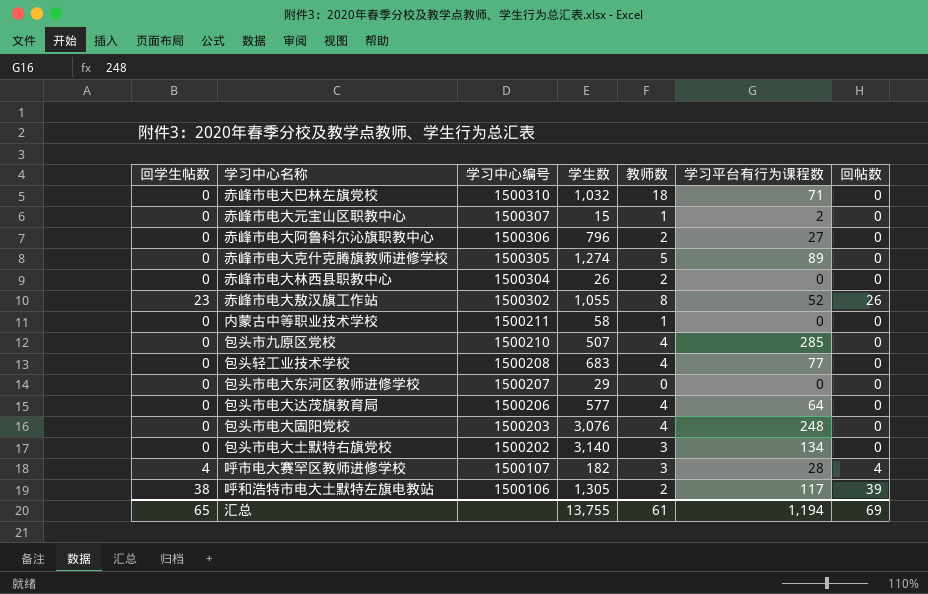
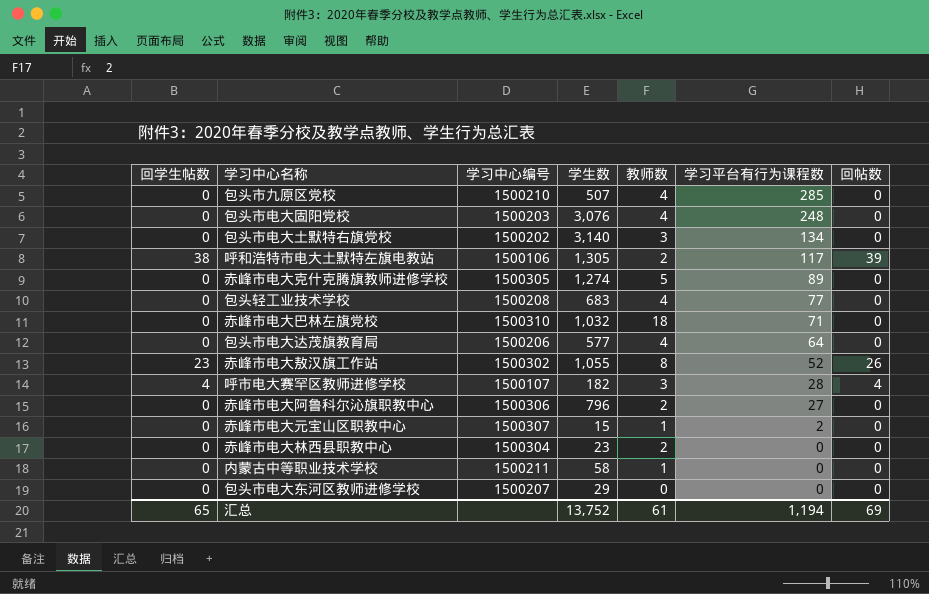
row order: 学习中心编号 descending -> 学习平台有行为课程数 descending
赤峰市电大林西县职教中心 | 学生数: 26 -> 23
汇总 | 学生数: 13,755 -> 13,752

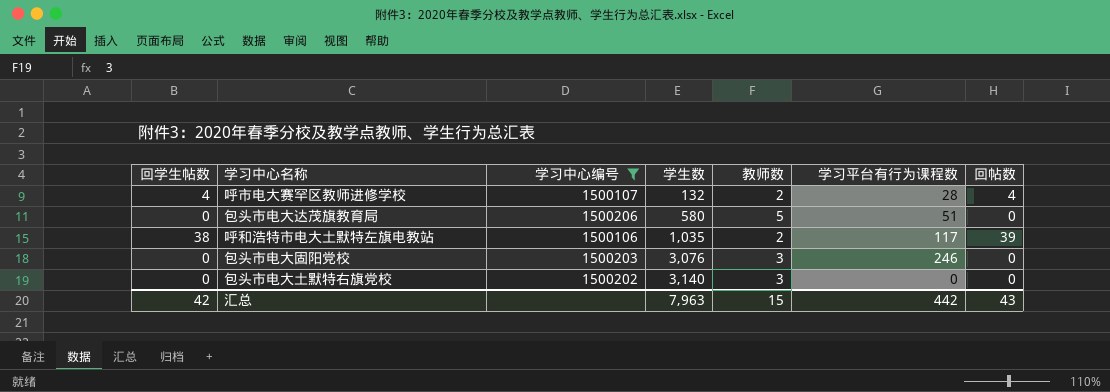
filter: none -> 学习中心编号 <= 1500206
row order: 学习平台有行为课程数 descending -> 学生数 ascending
呼市电大赛罕区教师进修学校 | 学生数: 182 -> 132
呼市电大赛罕区教师进修学校 | 教师数: 3 -> 2
包头市电大达茂旗教育局 | 学生数: 577 -> 580
包头市电大达茂旗教育局 | 教师数: 4 -> 5
包头市电大达茂旗教育局 | 学习平台有行为课程数: 64 -> 51
呼和浩特市电大土默特左旗电教站 | 学生数: 1,305 -> 1,035
包头市电大固阳党校 | 教师数: 4 -> 3
包头市电大固阳党校 | 学习平台有行为课程数: 248 -> 246
包头市电大土默特右旗党校 | 学习平台有行为课程数: 134 -> 0
汇总 | 回学生帖数: 65 -> 42
汇总 | 学生数: 13,752 -> 7,963
汇总 | 教师数: 61 -> 15
汇总 | 学习平台有行为课程数: 1,194 -> 442
汇总 | 回帖数: 69 -> 43

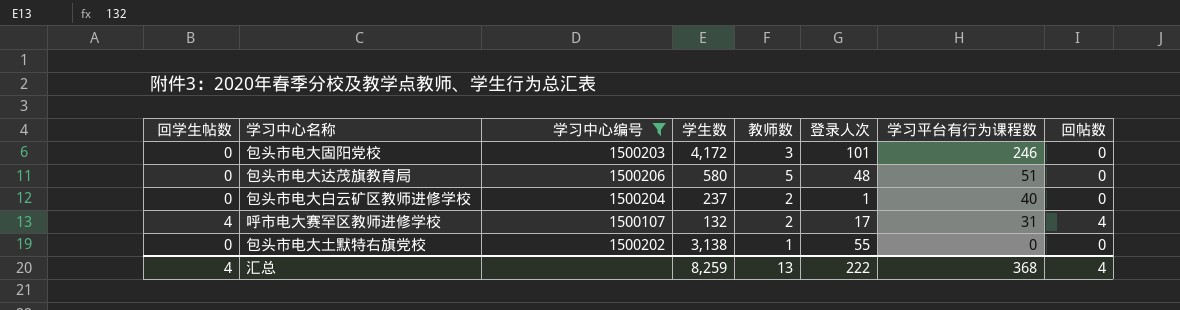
row order: 学生数 ascending -> 学习平台有行为课程数 descending
column 登录人次 | position: none -> 6
row 呼和浩特市电大土默特左旗电教站: 38 | 1500106 | 1,035 | 2 | 117 | 39 -> none
包头市电大固阳党校 | 学生数: 3,076 -> 4,172
row 包头市电大白云矿区教师进修学校: none -> 0 | 1500204 | 237 | 2 | 1 | 40 | 0
呼市电大赛罕区教师进修学校 | 学习平台有行为课程数: 28 -> 31
包头市电大土默特右旗党校 | 学生数: 3,140 -> 3,138
包头市电大土默特右旗党校 | 教师数: 3 -> 1
汇总 | 回学生帖数: 42 -> 4
汇总 | 学生数: 7,963 -> 8,259
汇总 | 教师数: 15 -> 13
汇总 | 学习平台有行为课程数: 442 -> 368
汇总 | 回帖数: 43 -> 4

